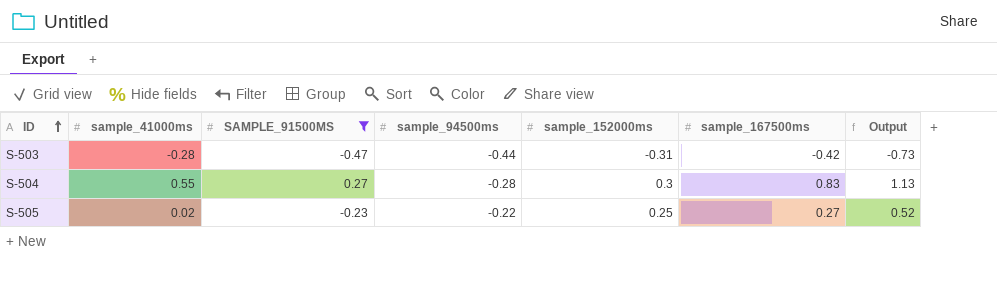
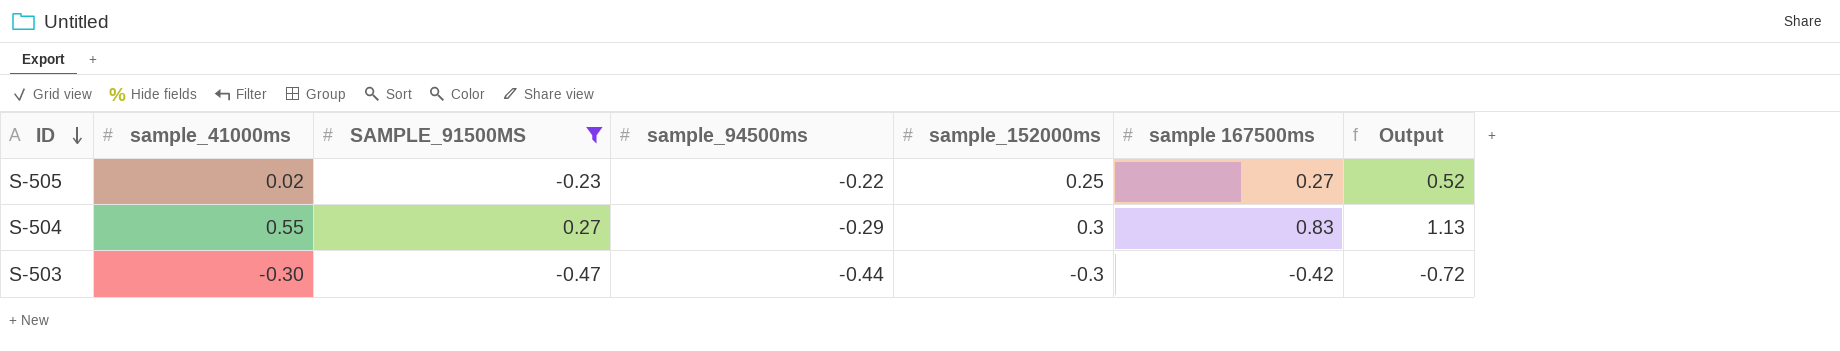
row order: ID ascending -> ID descending
column name: sample_167500ms -> sample 167500ms
S-504 | sample_94500ms: -0.28 -> -0.29
S-503 | sample_41000ms: -0.28 -> -0.30
S-503 | sample_152000ms: -0.31 -> -0.3
S-503 | Output: -0.73 -> -0.72

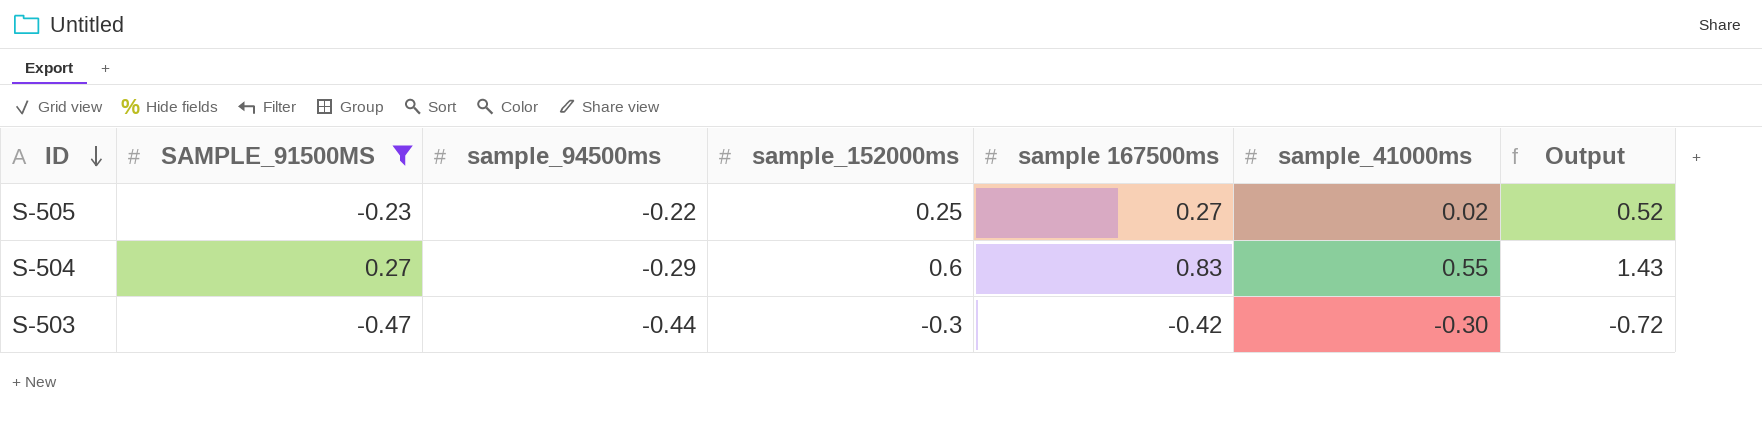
column sample_41000ms | position: 2 -> 6
S-504 | sample_152000ms: 0.3 -> 0.6
S-504 | Output: 1.13 -> 1.43

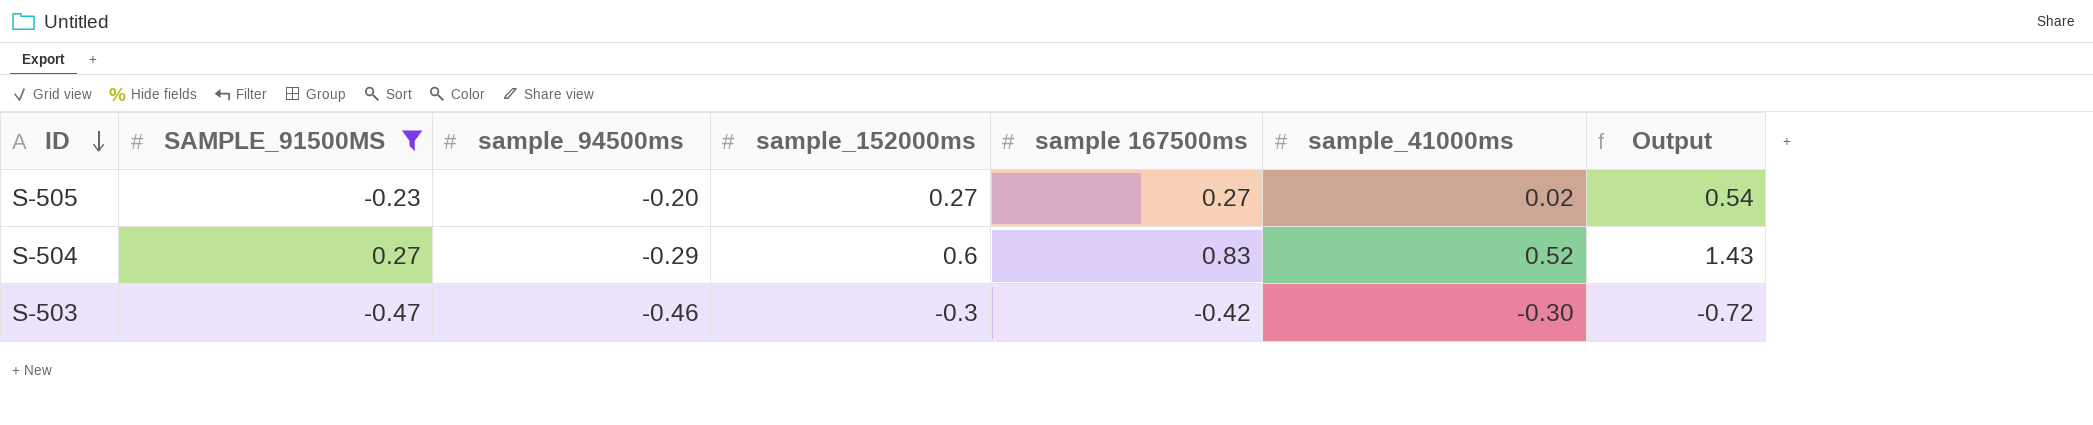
S-505 | sample_94500ms: -0.22 -> -0.20
S-505 | sample_152000ms: 0.25 -> 0.27
S-505 | Output: 0.52 -> 0.54
S-504 | sample_41000ms: 0.55 -> 0.52
S-503 | sample_94500ms: -0.44 -> -0.46

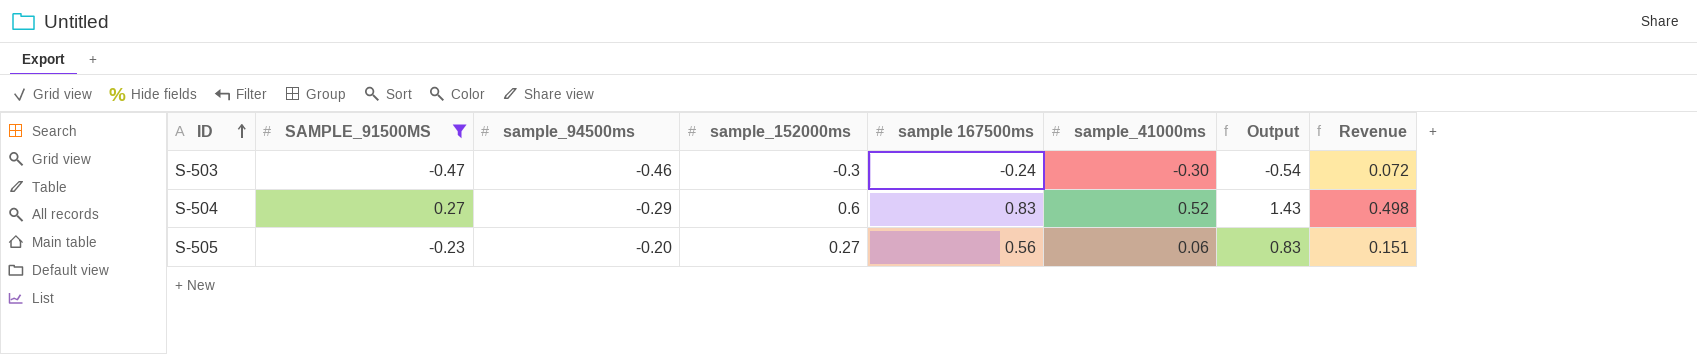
row order: ID descending -> ID ascending
column Revenue | formula: none -> [sample_152000ms] * [sample 167500ms]
S-503 | sample 167500ms: -0.42 -> -0.24
S-503 | Output: -0.72 -> -0.54
S-505 | sample 167500ms: 0.27 -> 0.56
S-505 | sample_41000ms: 0.02 -> 0.06
S-505 | Output: 0.54 -> 0.83

